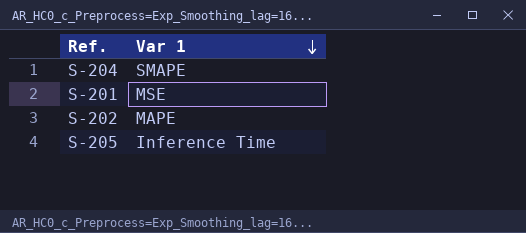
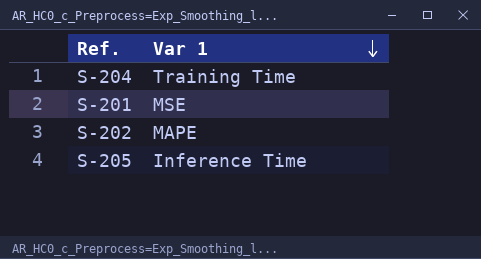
S-204 | Var 1: SMAPE -> Training Time

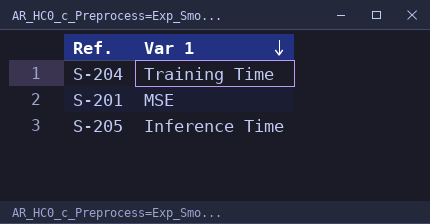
row S-202: MAPE -> none

